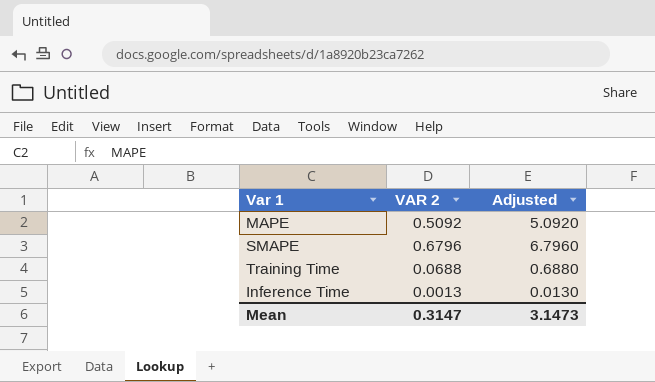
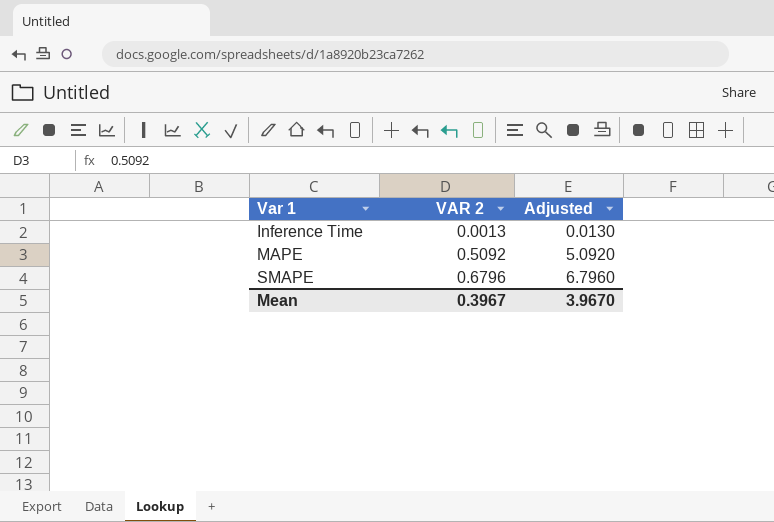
row order: none -> Var 1 ascending
row Training Time: 0.0688 | 0.6880 -> none
Mean | VAR 2: 0.3147 -> 0.3967
Mean | Adjusted: 3.1473 -> 3.9670

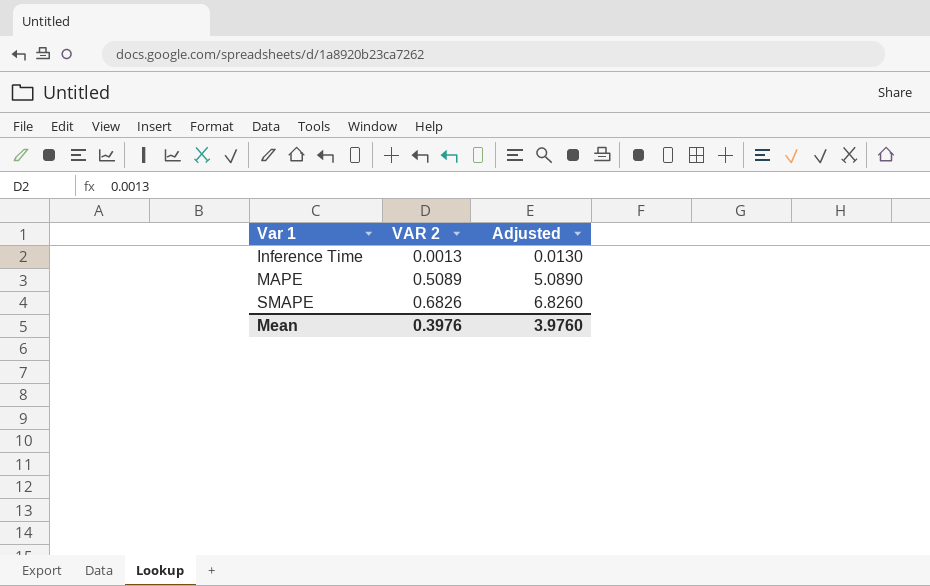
MAPE | VAR 2: 0.5092 -> 0.5089
MAPE | Adjusted: 5.0920 -> 5.0890
SMAPE | VAR 2: 0.6796 -> 0.6826
SMAPE | Adjusted: 6.7960 -> 6.8260
Mean | VAR 2: 0.3967 -> 0.3976
Mean | Adjusted: 3.9670 -> 3.9760

